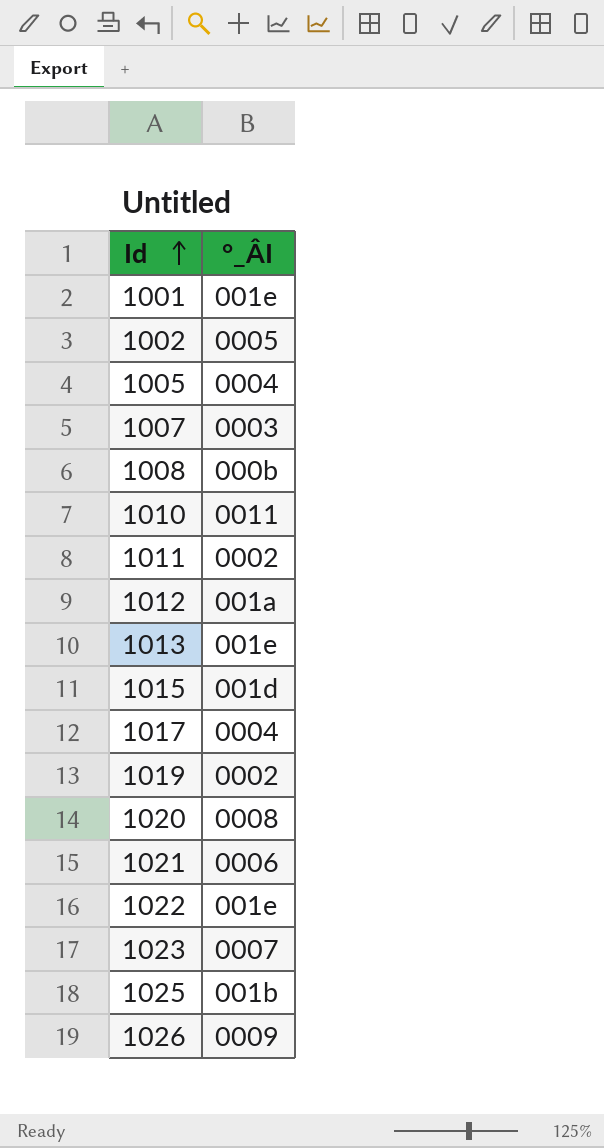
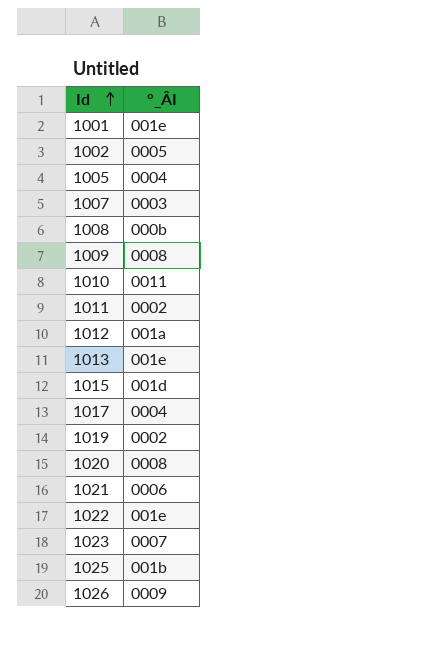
row 1009: none -> 0008

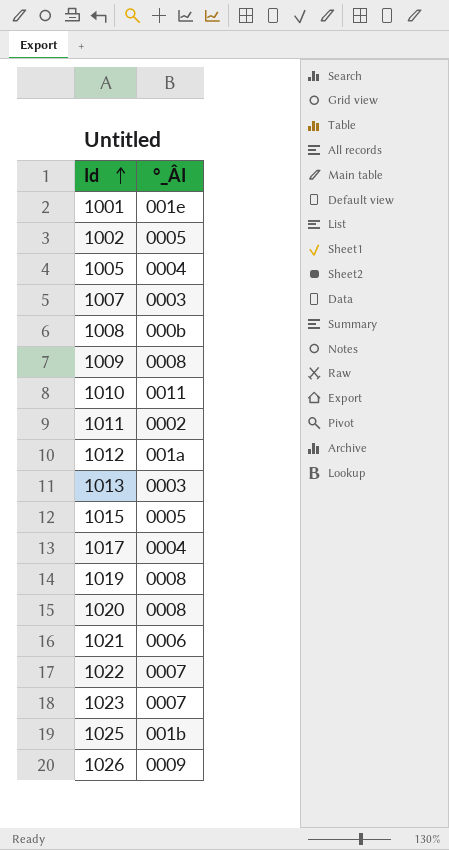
1013 | °_ÂI: 001e -> 0003
1015 | °_ÂI: 001d -> 0005
1019 | °_ÂI: 0002 -> 0008
1022 | °_ÂI: 001e -> 0007

